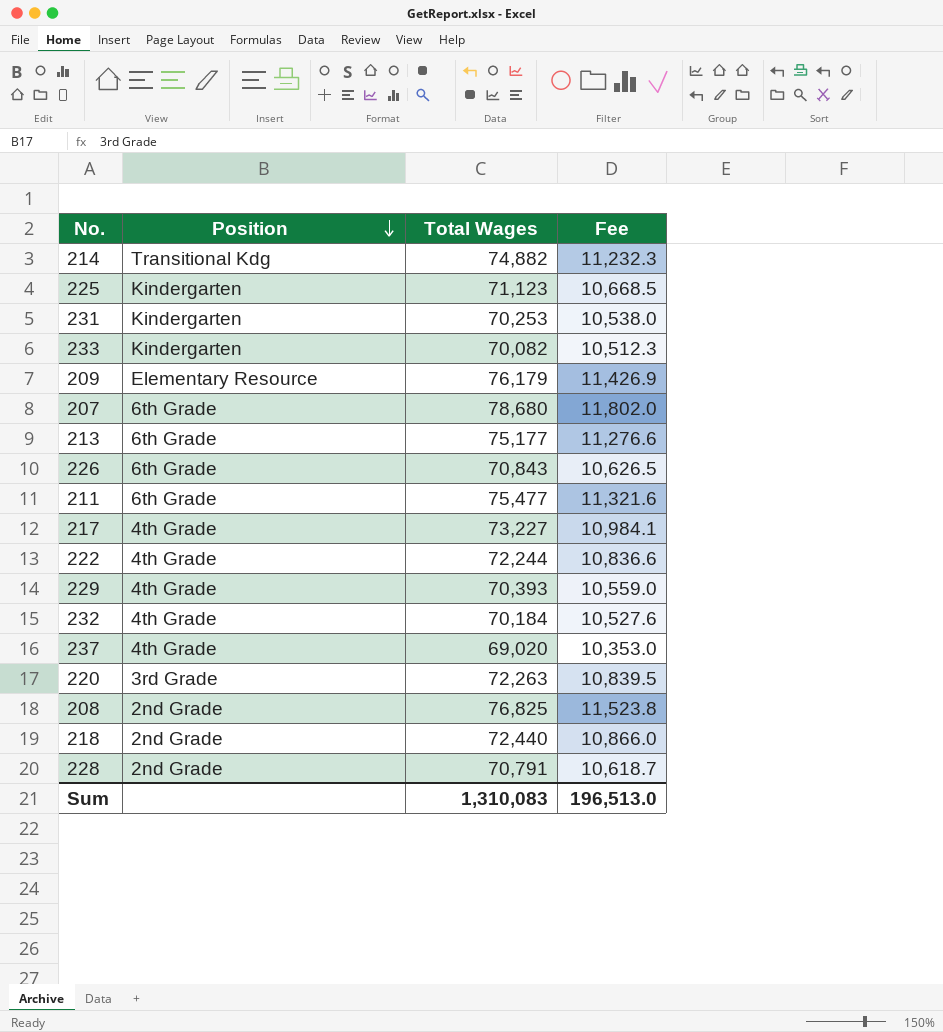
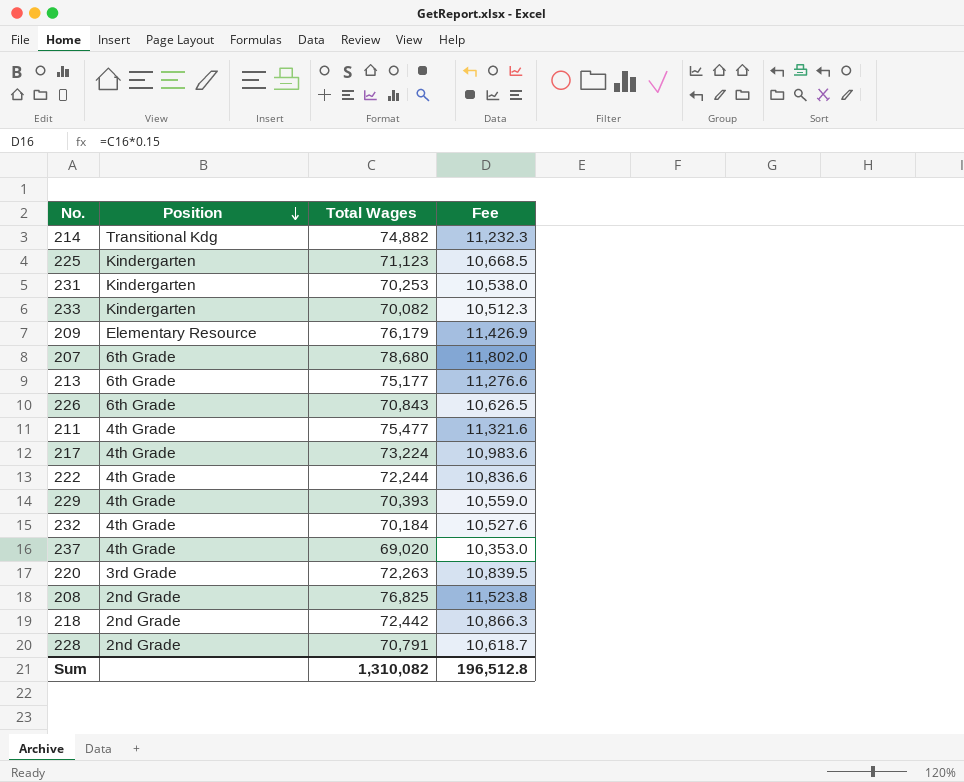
211 | Position: 6th Grade -> 4th Grade
217 | Total Wages: 73,227 -> 73,224
217 | Fee: 10,984.1 -> 10,983.6
218 | Total Wages: 72,440 -> 72,442
218 | Fee: 10,866.0 -> 10,866.3
Sum | Total Wages: 1,310,083 -> 1,310,082
Sum | Fee: 196,513.0 -> 196,512.8

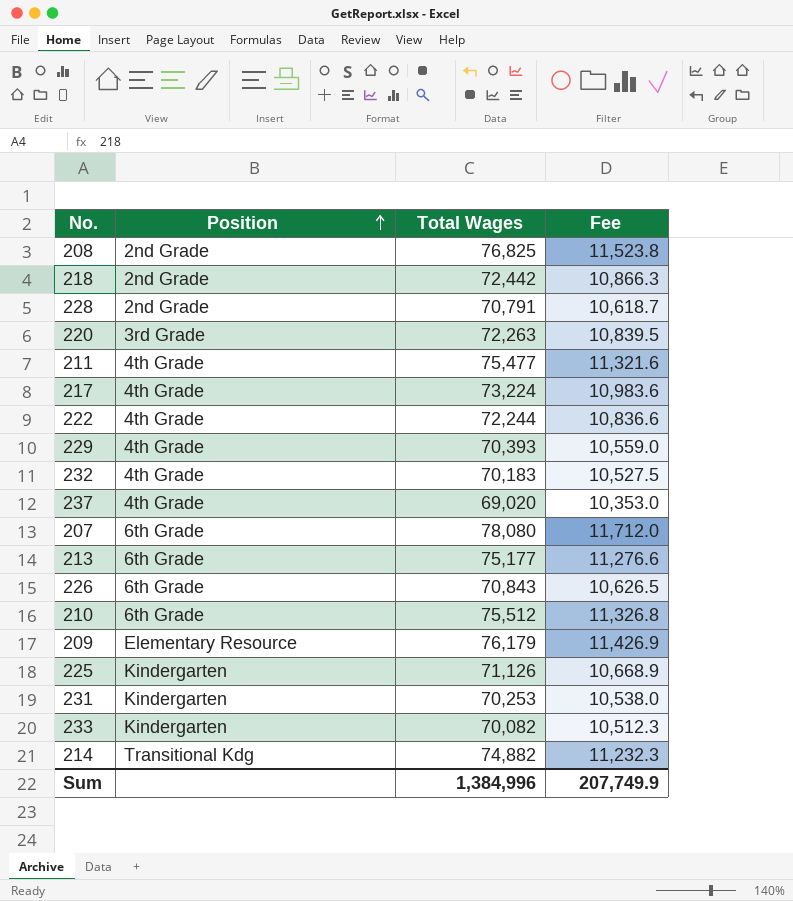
row order: Position descending -> Position ascending
232 | Total Wages: 70,184 -> 70,183
232 | Fee: 10,527.6 -> 10,527.5
207 | Total Wages: 78,680 -> 78,080
207 | Fee: 11,802.0 -> 11,712.0
row 210: none -> 6th Grade | 75,512 | 11,326.8
225 | Total Wages: 71,123 -> 71,126
225 | Fee: 10,668.5 -> 10,668.9
Sum | Total Wages: 1,310,082 -> 1,384,996
Sum | Fee: 196,512.8 -> 207,749.9

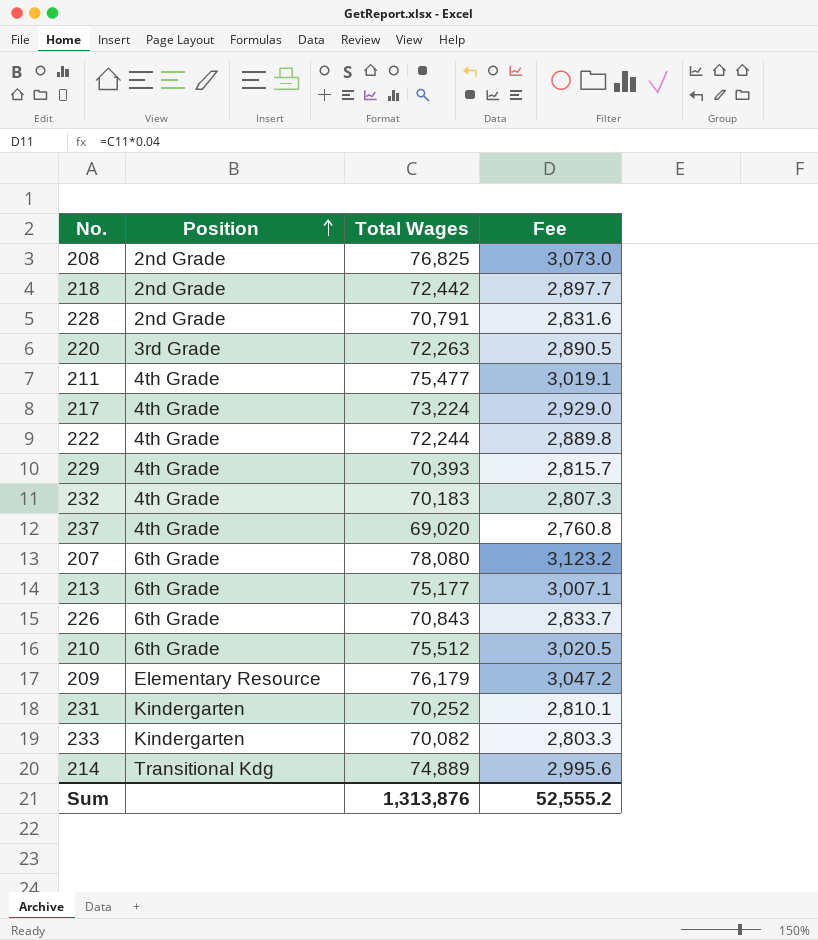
column Fee | formula: [Total Wages] * 0.15 -> [Total Wages] * 0.04
row 225: Kindergarten | 71,126 | 10,668.9 -> none
231 | Total Wages: 70,253 -> 70,252
214 | Total Wages: 74,882 -> 74,889
Sum | Total Wages: 1,384,996 -> 1,313,876
Sum | Fee: 207,749.9 -> 52,555.2

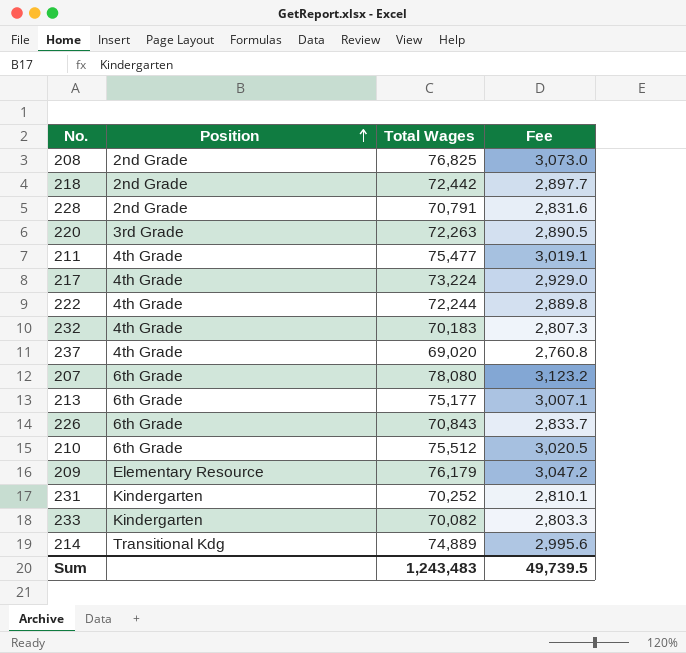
row 229: 4th Grade | 70,393 | 2,815.7 -> none
Sum | Total Wages: 1,313,876 -> 1,243,483
Sum | Fee: 52,555.2 -> 49,739.5

